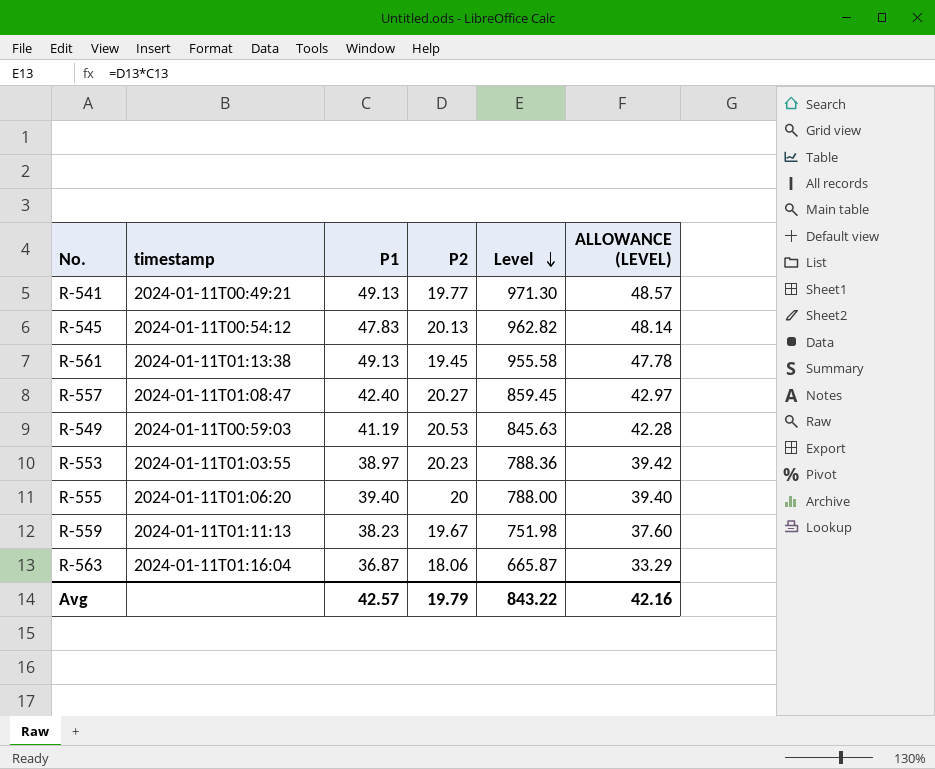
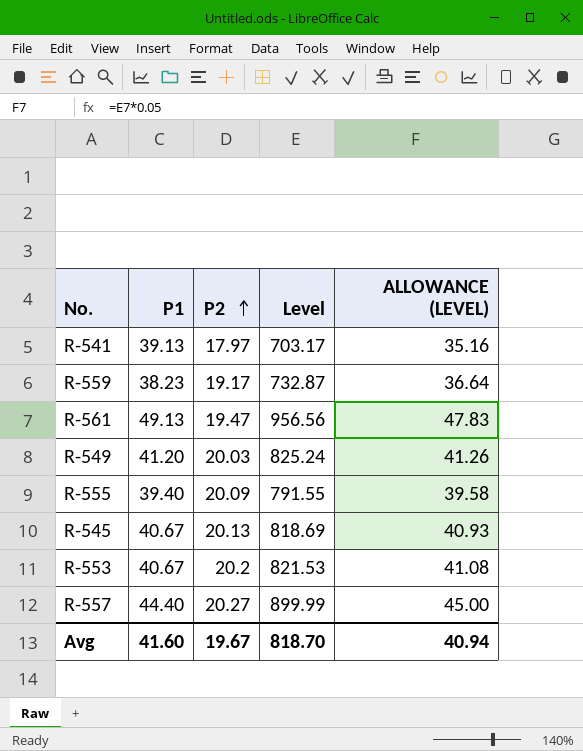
row order: Level descending -> P2 ascending
column timestamp | position: 2 -> none
row R-563: 2024-01-11T01:16:04 | 36.87 | 18.06 | 665.87 | 33.29 -> none
R-541 | P1: 49.13 -> 39.13
R-541 | P2: 19.77 -> 17.97
R-541 | Level: 971.30 -> 703.17
R-541 | ALLOWANCE (LEVEL): 48.57 -> 35.16
R-559 | P2: 19.67 -> 19.17
R-559 | Level: 751.98 -> 732.87
R-559 | ALLOWANCE (LEVEL): 37.60 -> 36.64
R-561 | P2: 19.45 -> 19.47
R-561 | Level: 955.58 -> 956.56
R-561 | ALLOWANCE (LEVEL): 47.78 -> 47.83
R-549 | P1: 41.19 -> 41.20
R-549 | P2: 20.53 -> 20.03
R-549 | Level: 845.63 -> 825.24
R-549 | ALLOWANCE (LEVEL): 42.28 -> 41.26
R-555 | P2: 20 -> 20.09
R-555 | Level: 788.00 -> 791.55
R-555 | ALLOWANCE (LEVEL): 39.40 -> 39.58
R-545 | P1: 47.83 -> 40.67
R-545 | Level: 962.82 -> 818.69
R-545 | ALLOWANCE (LEVEL): 48.14 -> 40.93
R-553 | P1: 38.97 -> 40.67
R-553 | P2: 20.23 -> 20.2
R-553 | Level: 788.36 -> 821.53
R-553 | ALLOWANCE (LEVEL): 39.42 -> 41.08
R-557 | P1: 42.40 -> 44.40
R-557 | Level: 859.45 -> 899.99
R-557 | ALLOWANCE (LEVEL): 42.97 -> 45.00
Avg | P1: 42.57 -> 41.60
Avg | P2: 19.79 -> 19.67
Avg | Level: 843.22 -> 818.70
Avg | ALLOWANCE (LEVEL): 42.16 -> 40.94

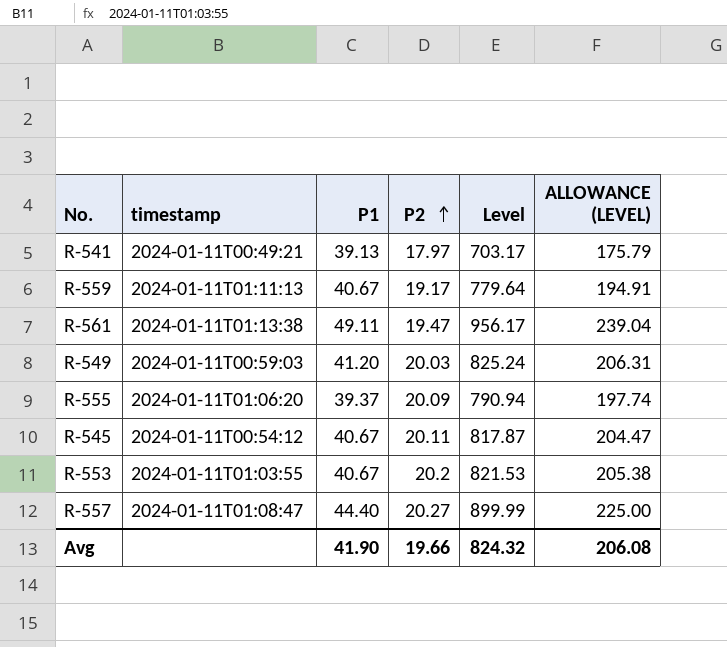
column timestamp | position: none -> 2
column ALLOWANCE (LEVEL) | formula: [Level] * 0.05 -> [Level] * 0.25
R-559 | P1: 38.23 -> 40.67
R-559 | Level: 732.87 -> 779.64
R-561 | P1: 49.13 -> 49.11
R-561 | Level: 956.56 -> 956.17
R-555 | P1: 39.40 -> 39.37
R-555 | Level: 791.55 -> 790.94
R-545 | P2: 20.13 -> 20.11
R-545 | Level: 818.69 -> 817.87
Avg | P1: 41.60 -> 41.90
Avg | P2: 19.67 -> 19.66
Avg | Level: 818.70 -> 824.32
Avg | ALLOWANCE (LEVEL): 40.94 -> 206.08

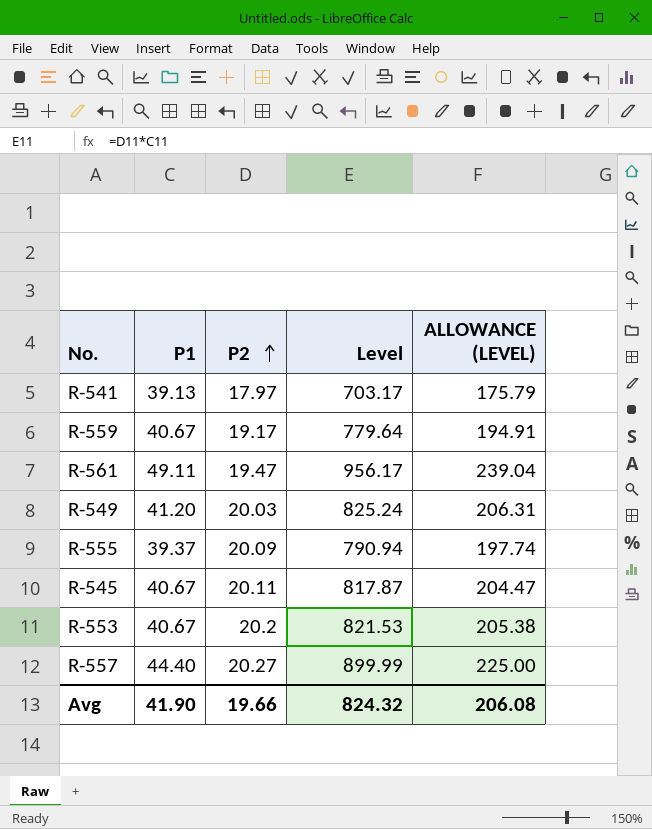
column timestamp | position: 2 -> none

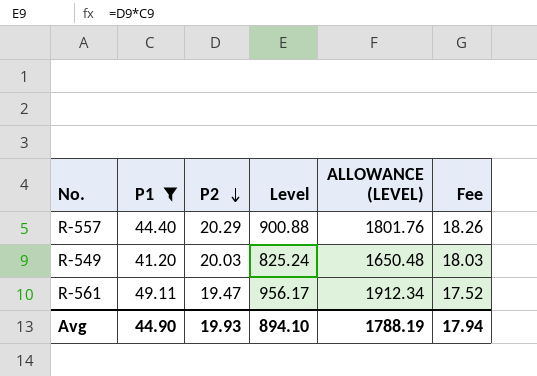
filter: none -> P1 >= 41.20
row order: P2 ascending -> P2 descending
column ALLOWANCE (LEVEL) | formula: [Level] * 0.25 -> [Level] * 2
column Fee | formula: none -> [P2] * 0.9
R-557 | P2: 20.27 -> 20.29
R-557 | Level: 899.99 -> 900.88
Avg | P1: 41.90 -> 44.90
Avg | P2: 19.66 -> 19.93
Avg | Level: 824.32 -> 894.10
Avg | ALLOWANCE (LEVEL): 206.08 -> 1788.19

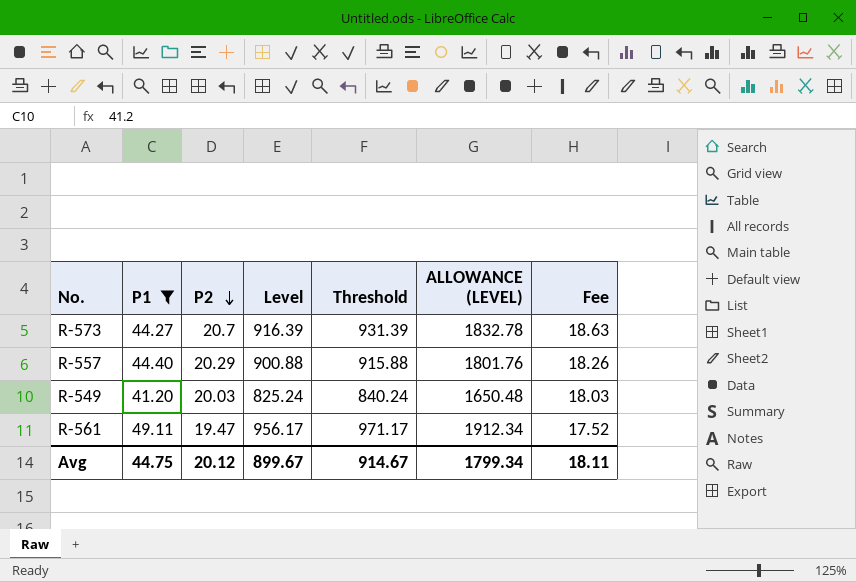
column Threshold | formula: none -> [Level] + 15
row R-573: none -> 44.27 | 20.7 | 916.39 | 931.39 | 1832.78 | 18.63
Avg | P1: 44.90 -> 44.75
Avg | P2: 19.93 -> 20.12
Avg | Level: 894.10 -> 899.67
Avg | ALLOWANCE (LEVEL): 1788.19 -> 1799.34
Avg | Fee: 17.94 -> 18.11

